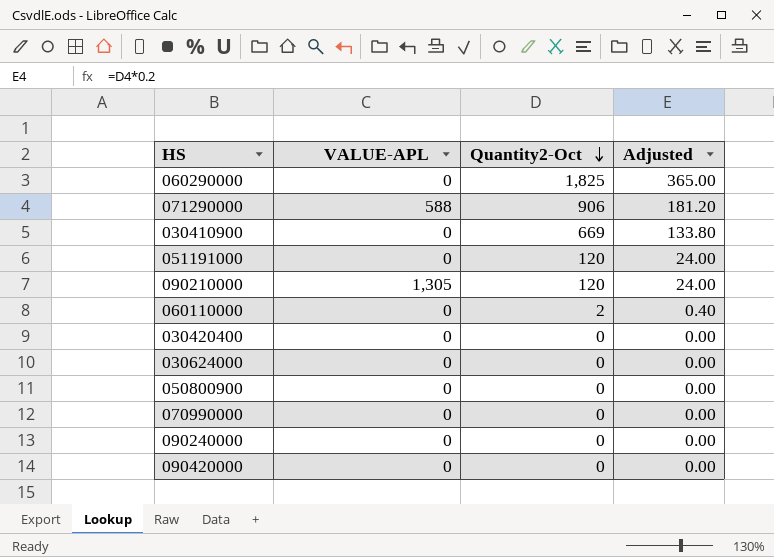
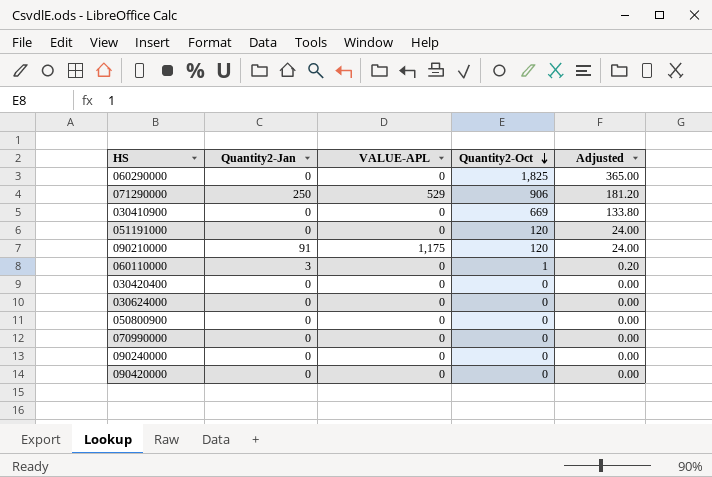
column Quantity2-Jan | position: none -> 2
071290000 | VALUE-APL: 588 -> 529
090210000 | VALUE-APL: 1,305 -> 1,175
060110000 | Quantity2-Oct: 2 -> 1
060110000 | Adjusted: 0.40 -> 0.20

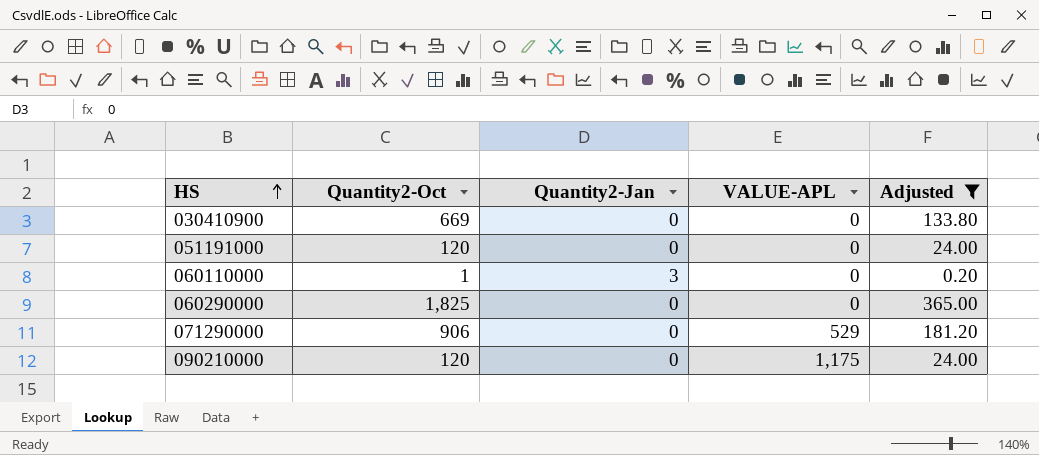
filter: none -> Adjusted != 0.00
row order: Quantity2-Oct descending -> HS ascending
column Quantity2-Oct | position: 4 -> 2
071290000 | Quantity2-Jan: 250 -> 0
090210000 | Quantity2-Jan: 91 -> 0

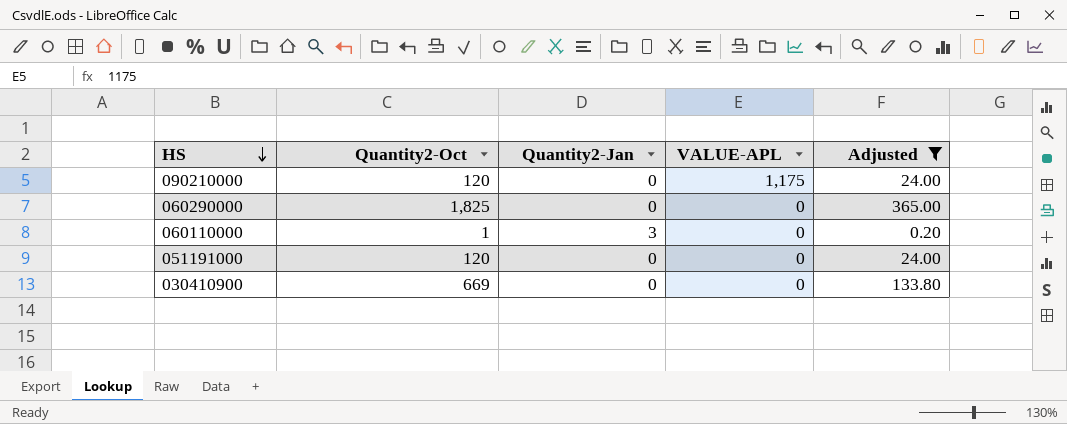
row order: HS ascending -> HS descending
row 071290000: 906 | 0 | 529 | 181.20 -> none

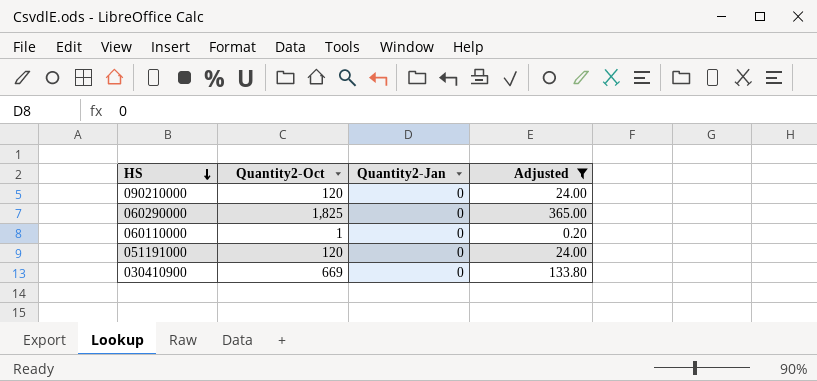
column VALUE-APL | position: 4 -> none
060110000 | Quantity2-Jan: 3 -> 0

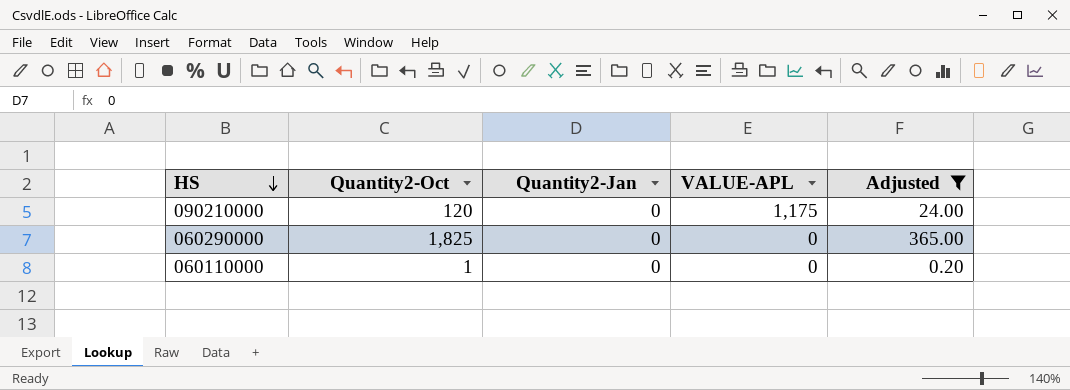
column VALUE-APL | position: none -> 4
row 051191000: 120 | 0 | 24.00 -> none
row 030410900: 669 | 0 | 133.80 -> none

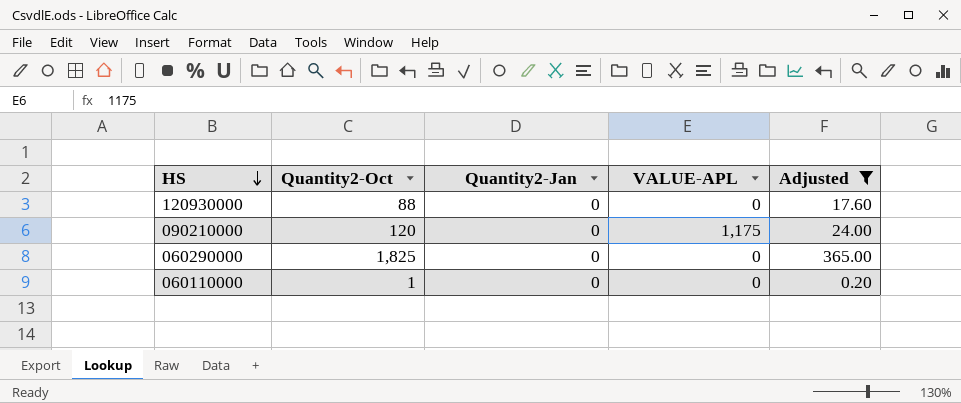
row 120930000: none -> 88 | 0 | 0 | 17.60

